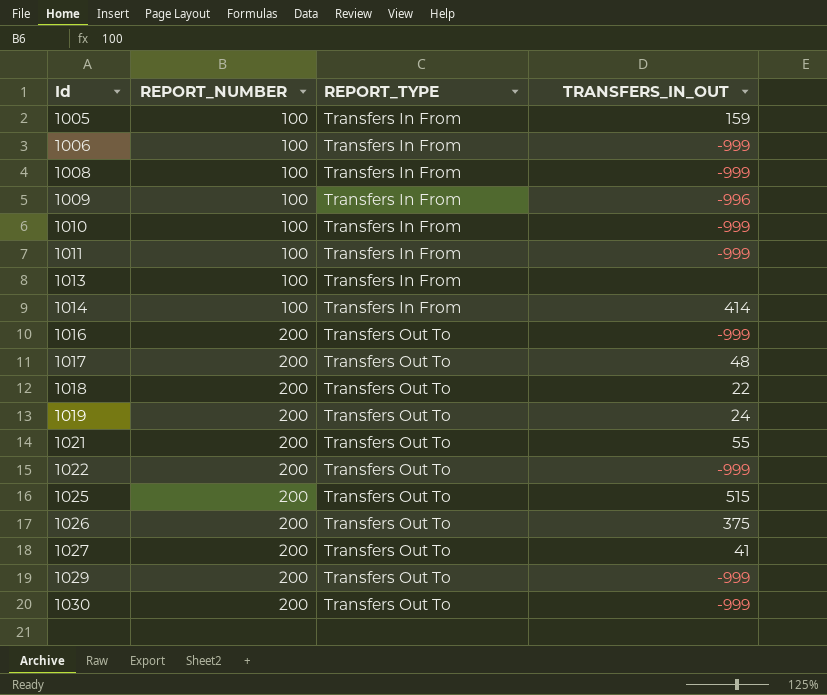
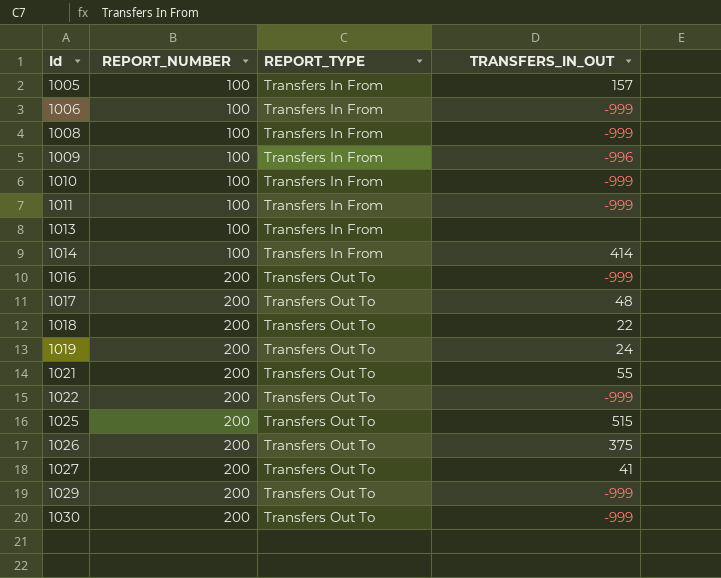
1005 | TRANSFERS_IN_OUT: 159 -> 157

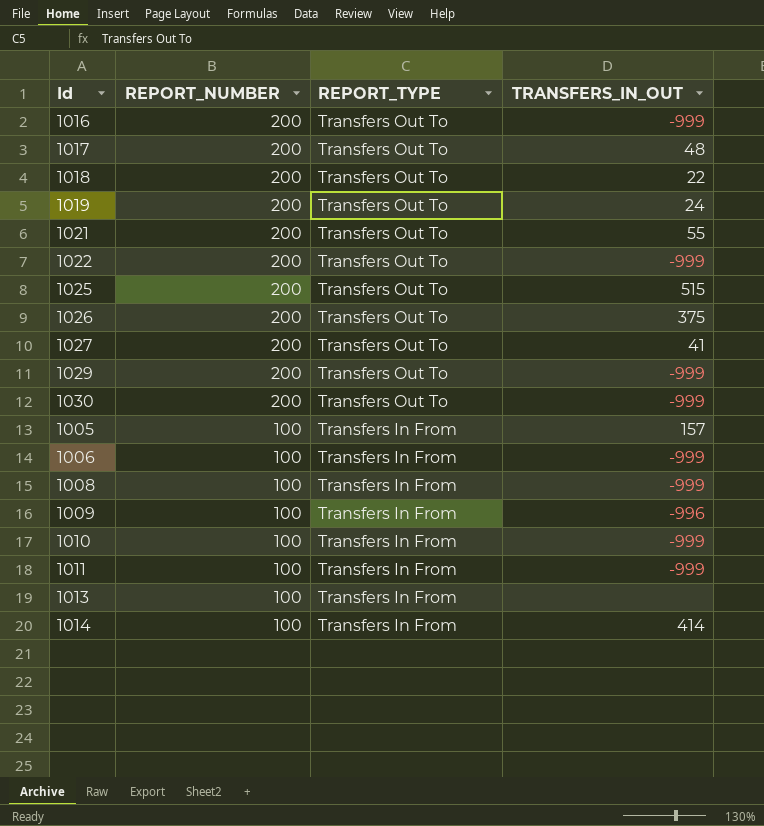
row order: Id ascending -> REPORT_NUMBER descending

